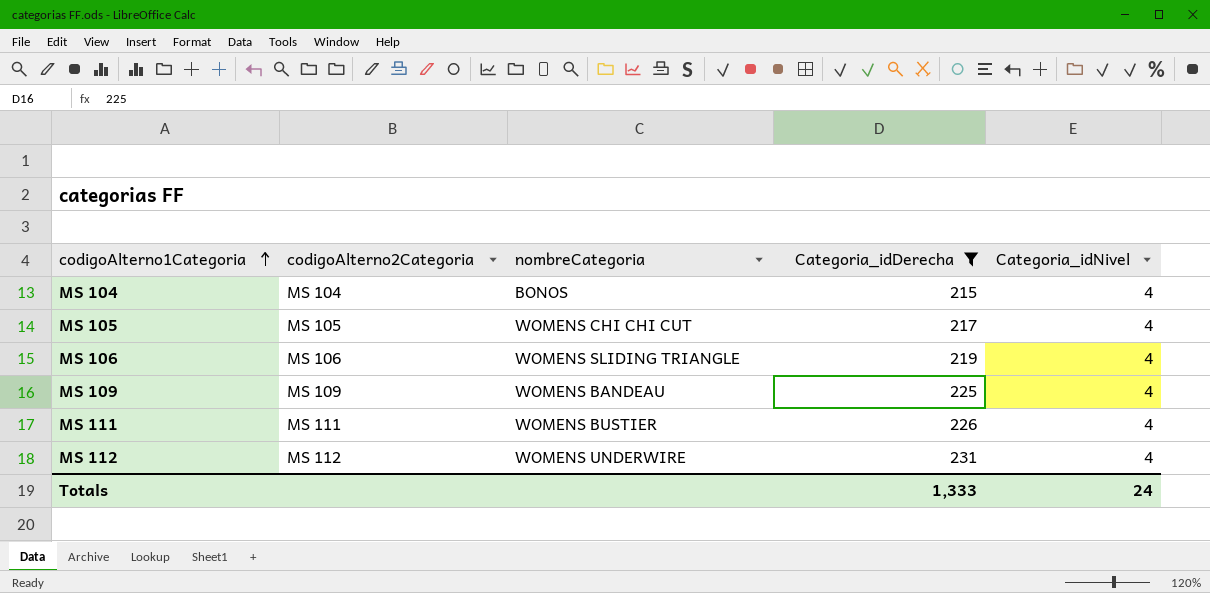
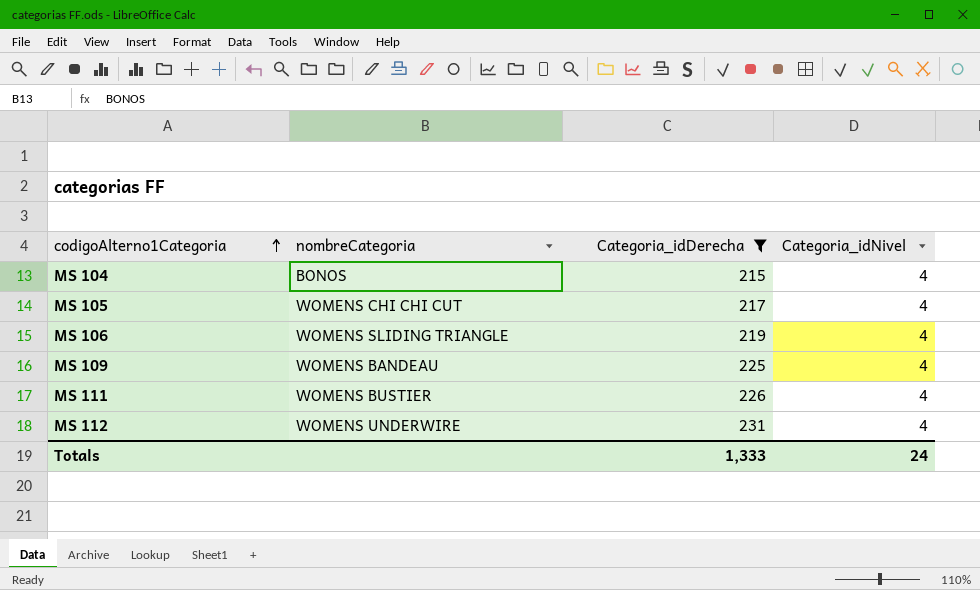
column codigoAlterno2Categoria | position: 2 -> none

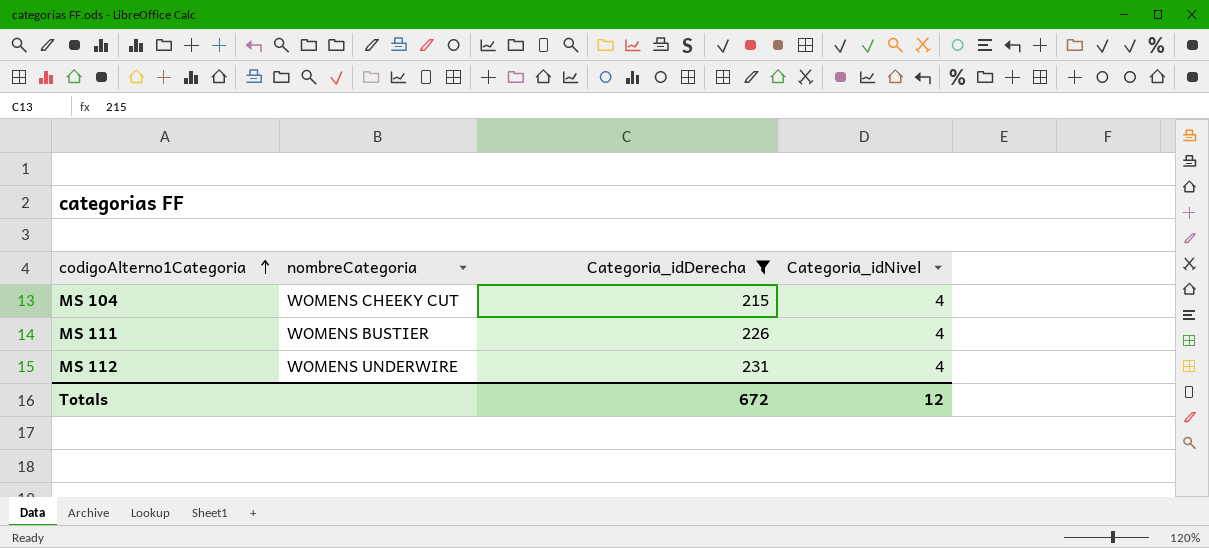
row MS 105: WOMENS CHI CHI CUT | 217 | 4 -> none
row MS 106: WOMENS SLIDING TRIANGLE | 219 | 4 -> none
row MS 109: WOMENS BANDEAU | 225 | 4 -> none
MS 104 | nombreCategoria: BONOS -> WOMENS CHEEKY CUT
Totals | Categoria_idDerecha: 1,333 -> 672
Totals | Categoria_idNivel: 24 -> 12

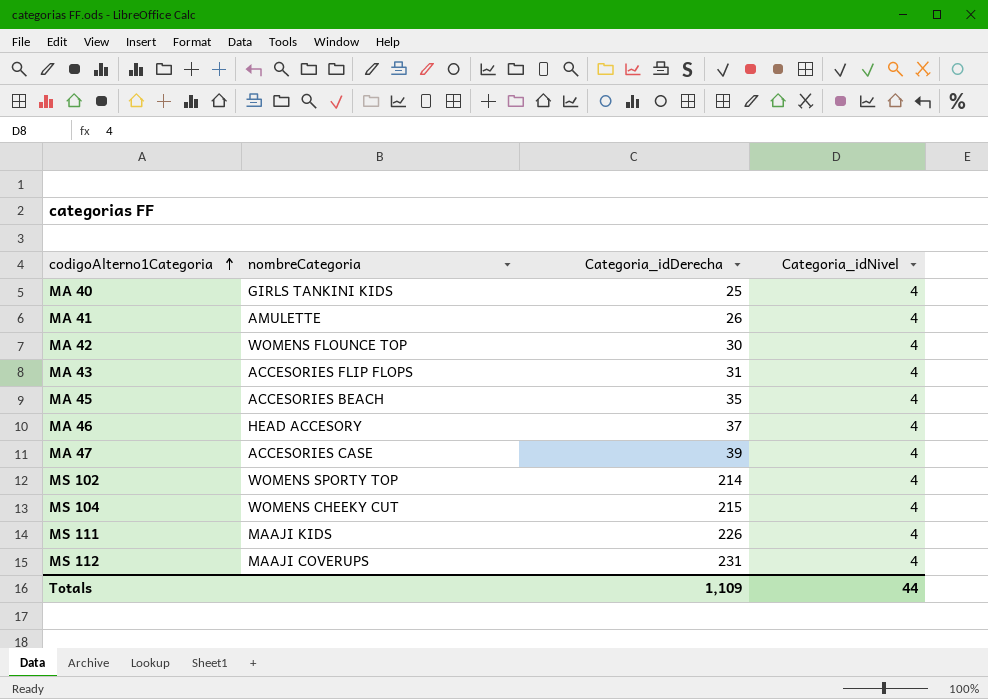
filter: Categoria_idDerecha >= 215 -> none
MS 111 | nombreCategoria: WOMENS BUSTIER -> MAAJI KIDS
MS 112 | nombreCategoria: WOMENS UNDERWIRE -> MAAJI COVERUPS
Totals | Categoria_idDerecha: 672 -> 1,109
Totals | Categoria_idNivel: 12 -> 44

